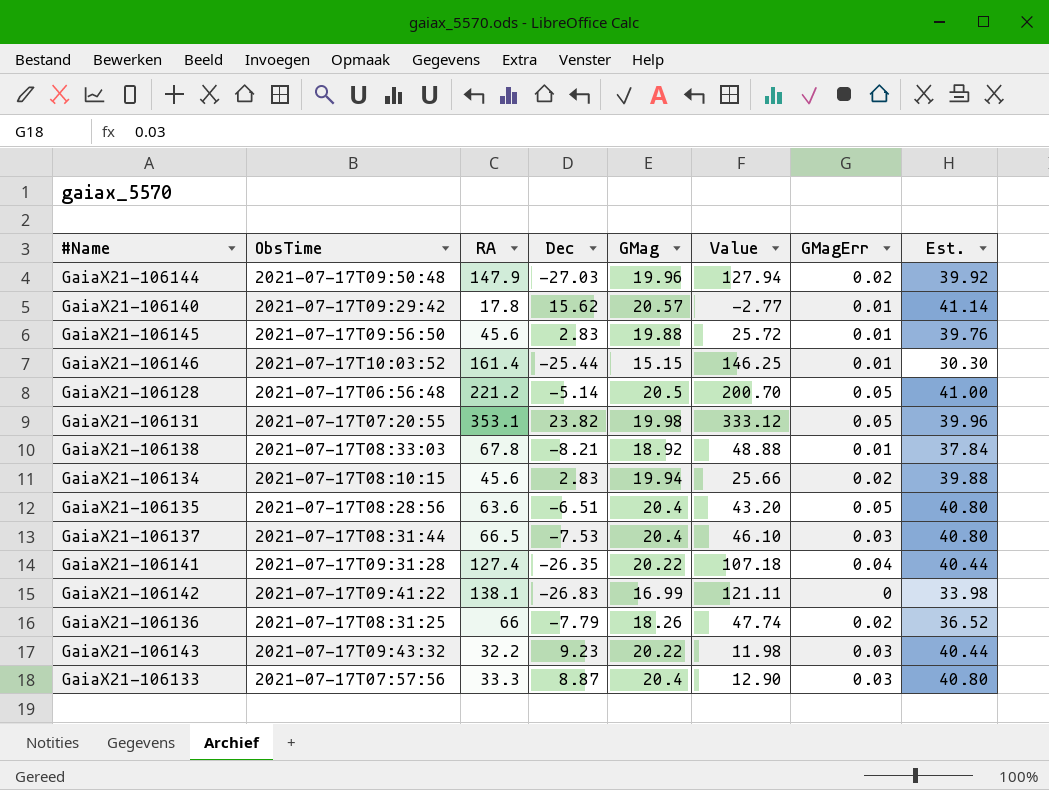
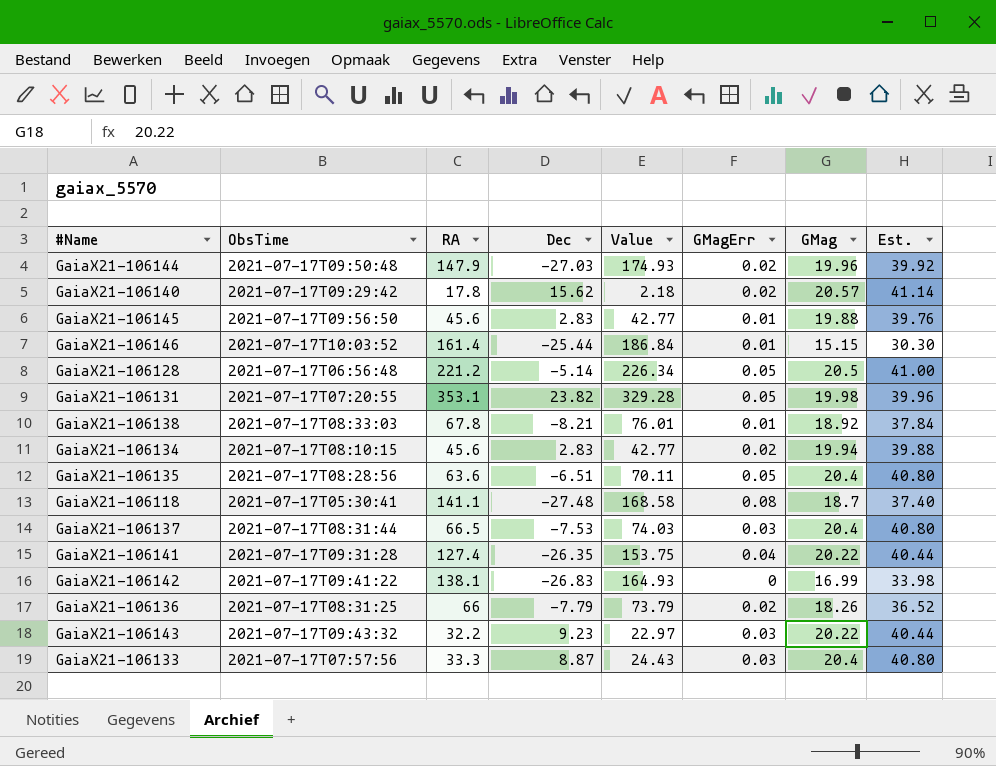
column Value | formula: [RA] - [GMag] -> [RA] - [Dec]
column GMag | position: 5 -> 7
GaiaX21-106140 | GMagErr: 0.01 -> 0.02
row GaiaX21-106118: none -> 2021-07-17T05:30:41 | 141.1 | -27.48 | 168.58 | 0.08 | 18.7 | 37.40

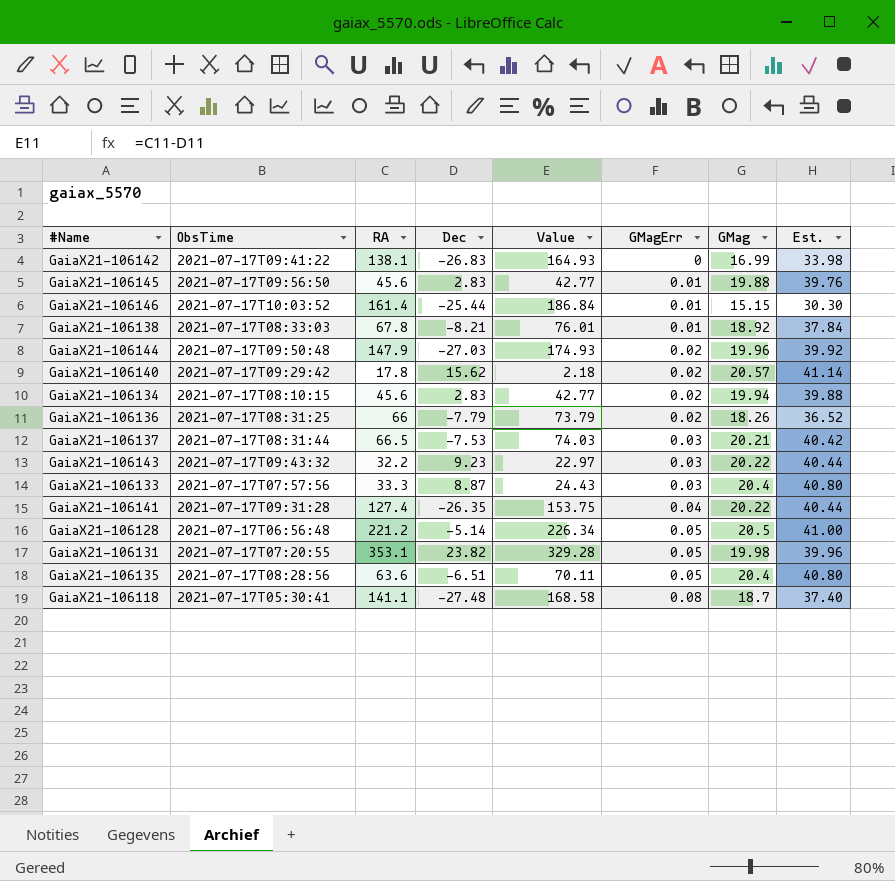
row order: none -> GMagErr ascending
GaiaX21-106137 | GMag: 20.4 -> 20.21
GaiaX21-106137 | Est.: 40.80 -> 40.42

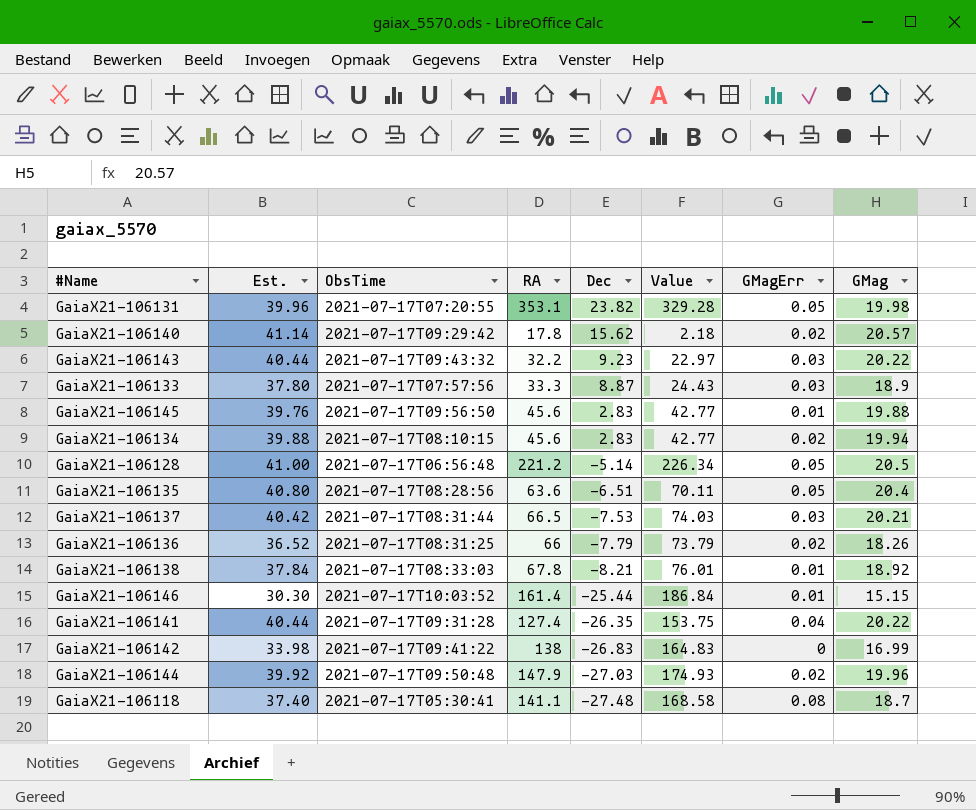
row order: GMagErr ascending -> Dec descending
column Est. | position: 8 -> 2
GaiaX21-106133 | Est.: 40.80 -> 37.80
GaiaX21-106133 | GMag: 20.4 -> 18.9
GaiaX21-106142 | RA: 138.1 -> 138
GaiaX21-106142 | Value: 164.93 -> 164.83

